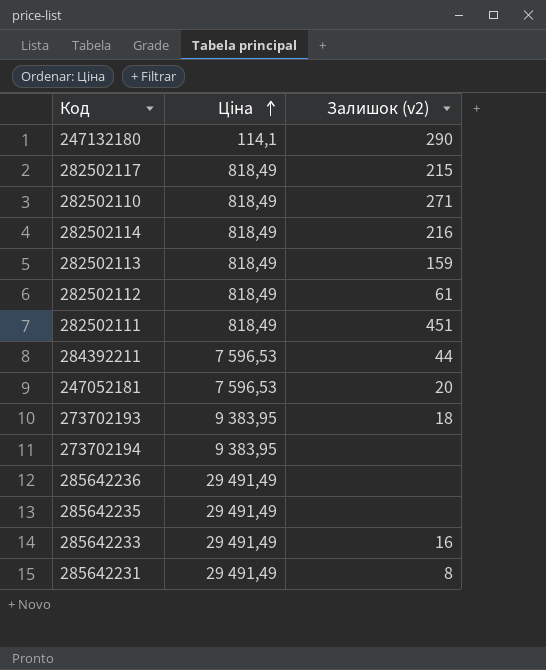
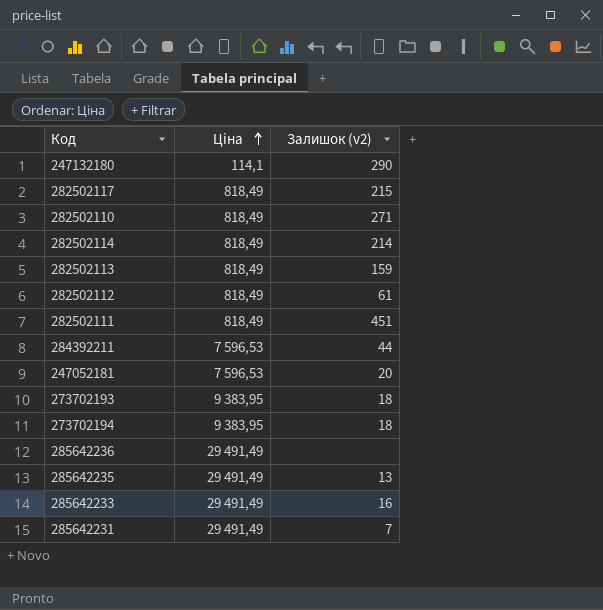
282502114 | Залишок (v2): 216 -> 214
273702194 | Залишок (v2): none -> 18
285642235 | Залишок (v2): none -> 13
285642231 | Залишок (v2): 8 -> 7

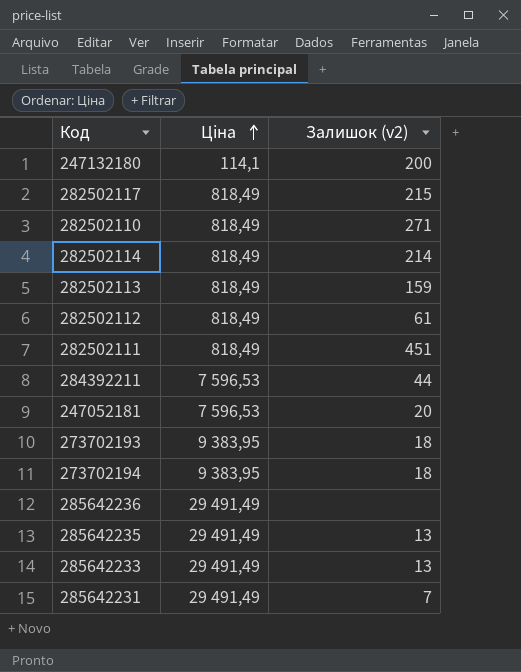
247132180 | Залишок (v2): 290 -> 200
285642233 | Залишок (v2): 16 -> 13

